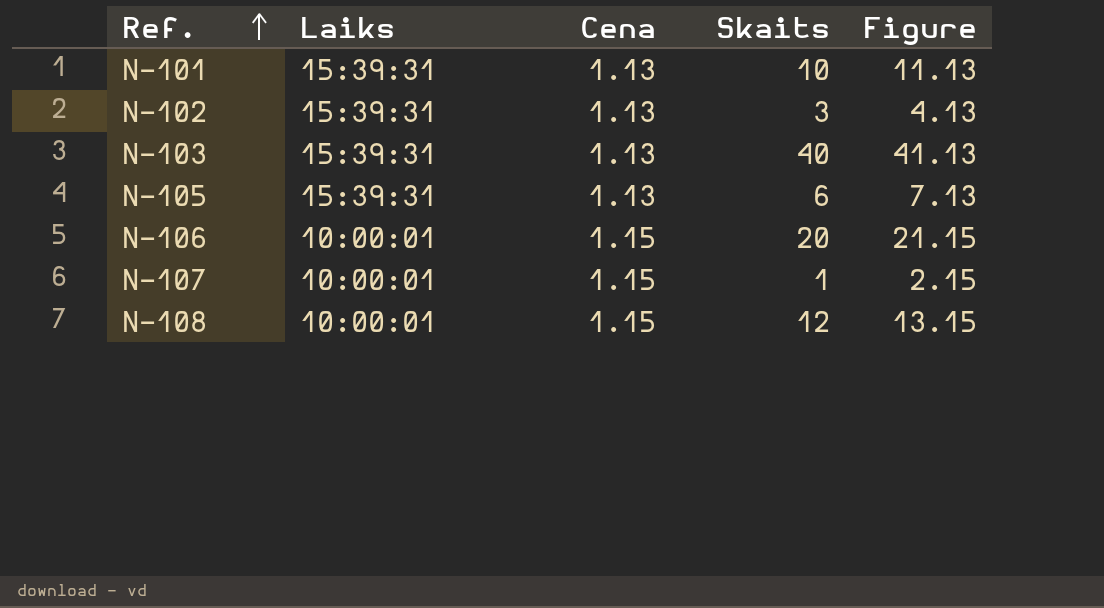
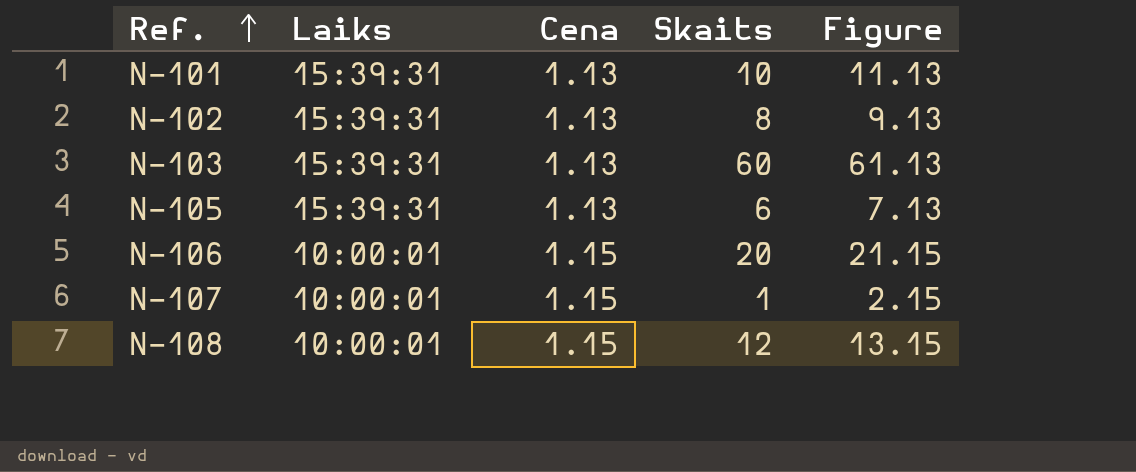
N-102 | Skaits: 3 -> 8
N-102 | Figure: 4.13 -> 9.13
N-103 | Skaits: 40 -> 60
N-103 | Figure: 41.13 -> 61.13

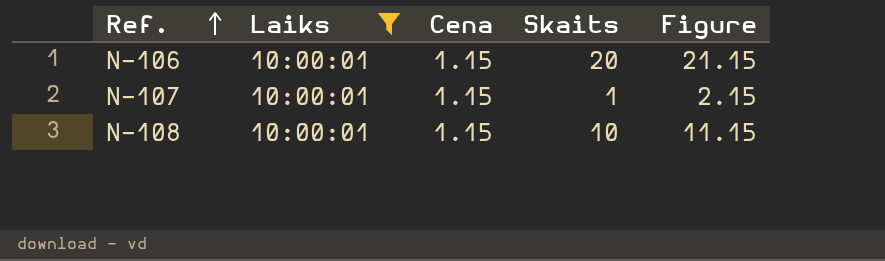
filter: none -> Laiks = 10:00:01
N-108 | Skaits: 12 -> 10
N-108 | Figure: 13.15 -> 11.15

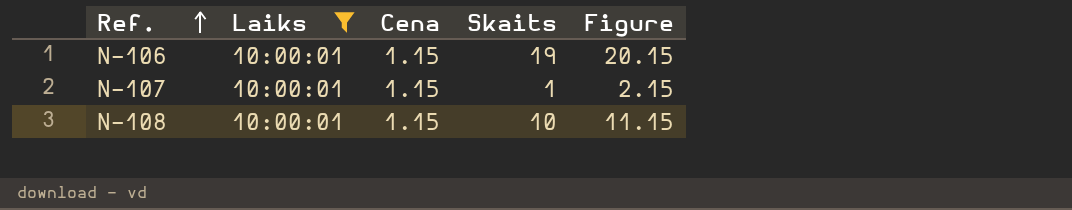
N-106 | Skaits: 20 -> 19
N-106 | Figure: 21.15 -> 20.15

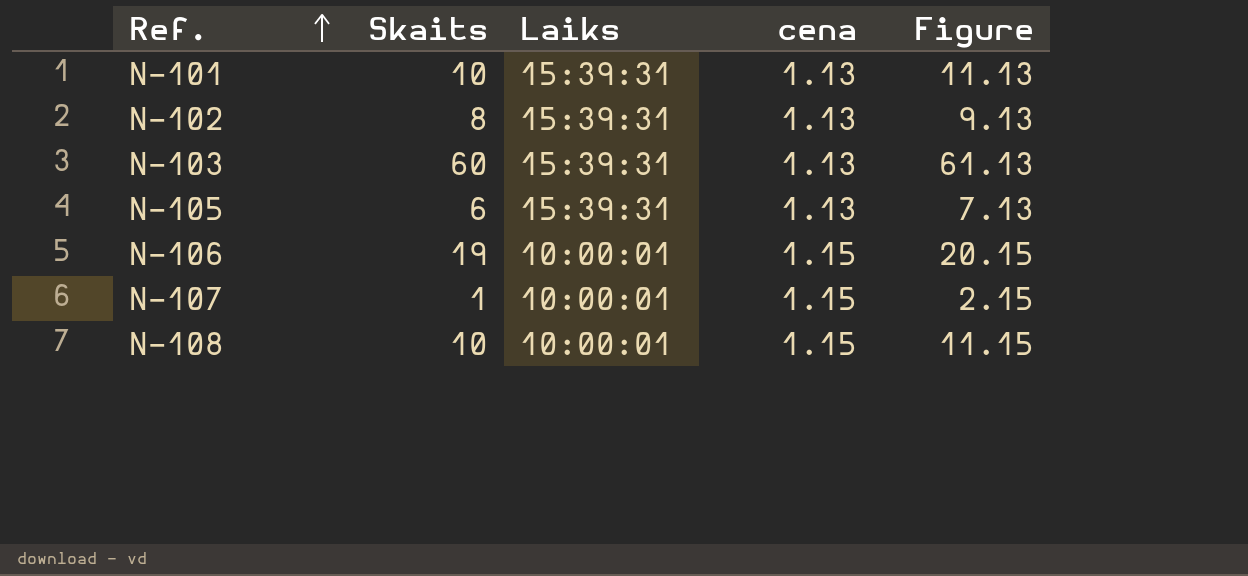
filter: Laiks = 10:00:01 -> none
column Skaits | position: 4 -> 2
column name: Cena -> cena

